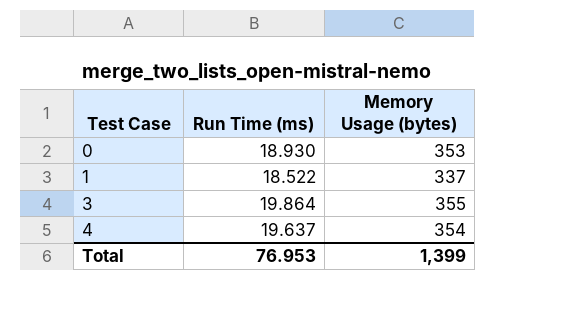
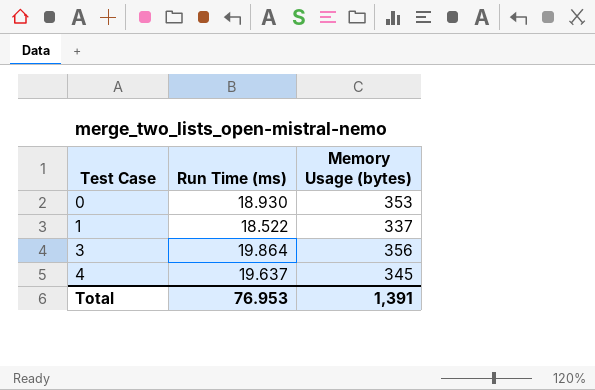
3 | Memory Usage (bytes): 355 -> 356
4 | Memory Usage (bytes): 354 -> 345
Total | Memory Usage (bytes): 1,399 -> 1,391

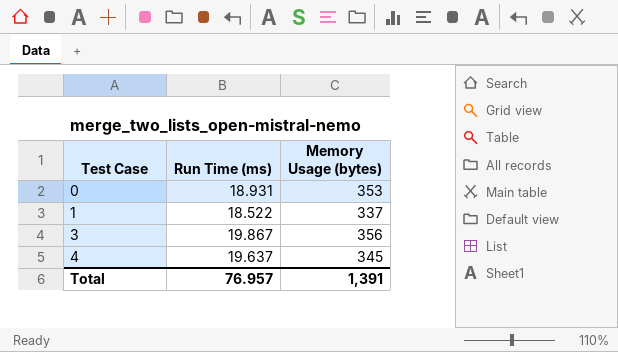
0 | Run Time (ms): 18.930 -> 18.931
3 | Run Time (ms): 19.864 -> 19.867
Total | Run Time (ms): 76.953 -> 76.957

